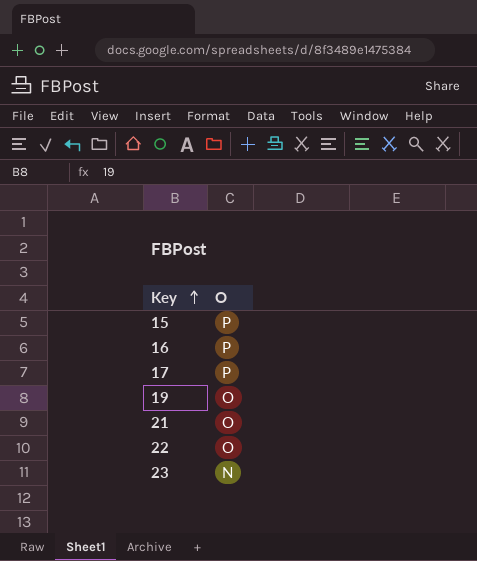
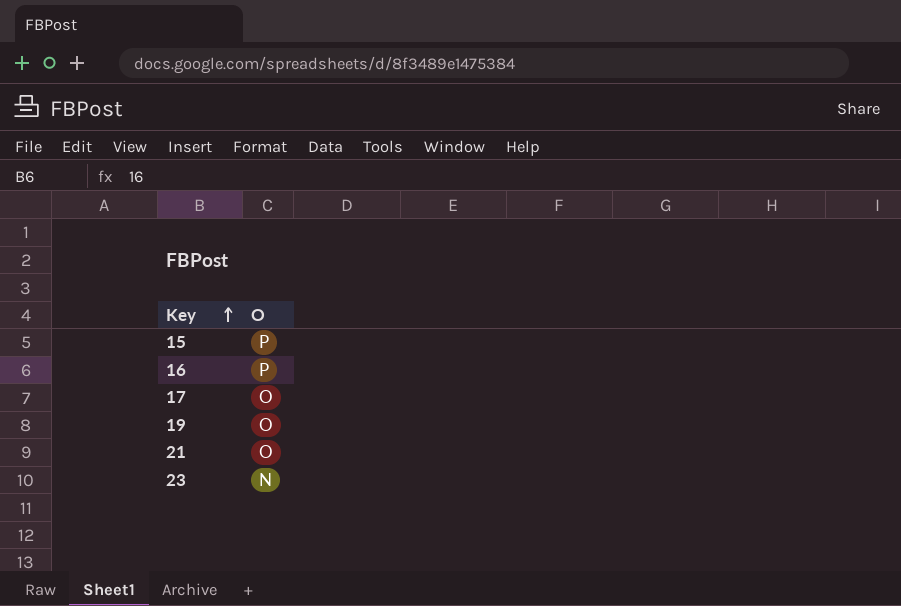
row 22: O -> none
17 | O: P -> O

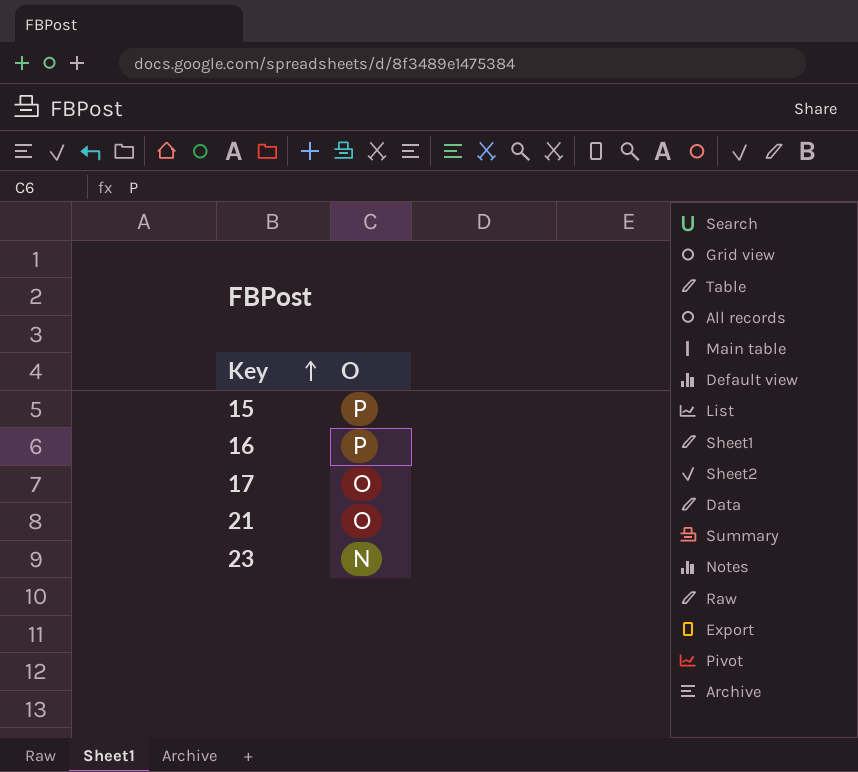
row 19: O -> none

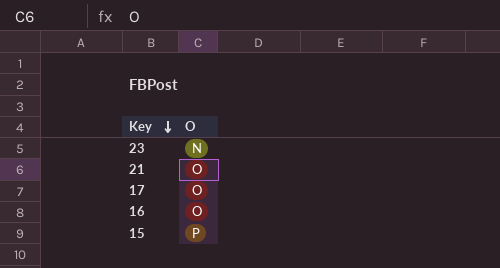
row order: Key ascending -> Key descending
16 | O: P -> O

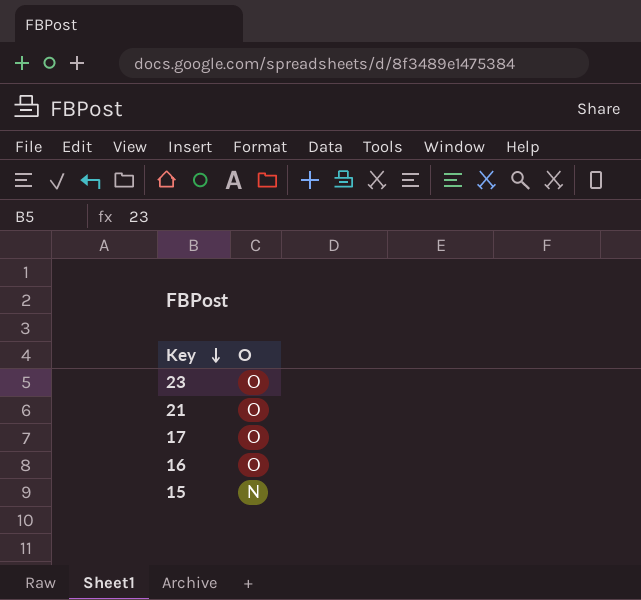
23 | O: N -> O
15 | O: P -> N

